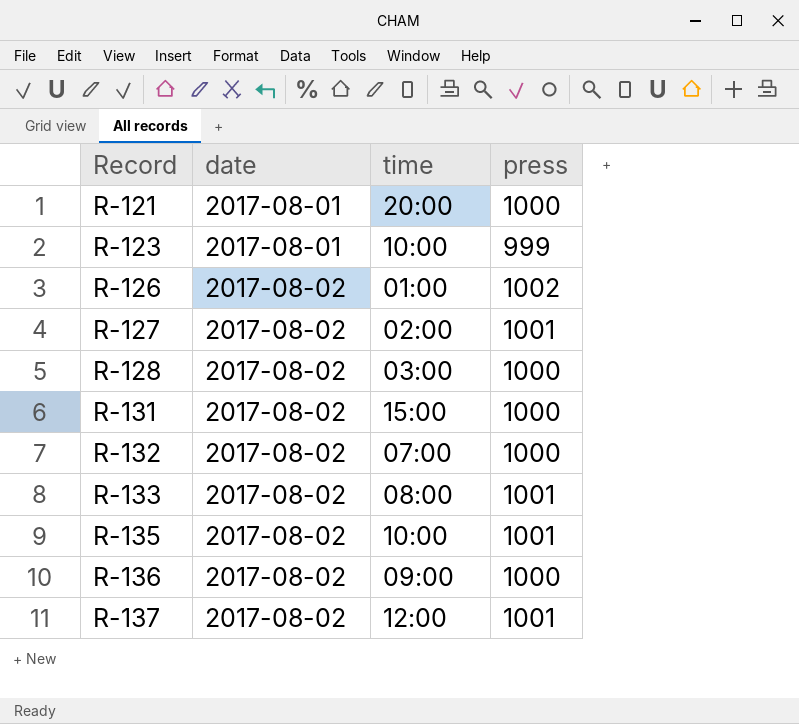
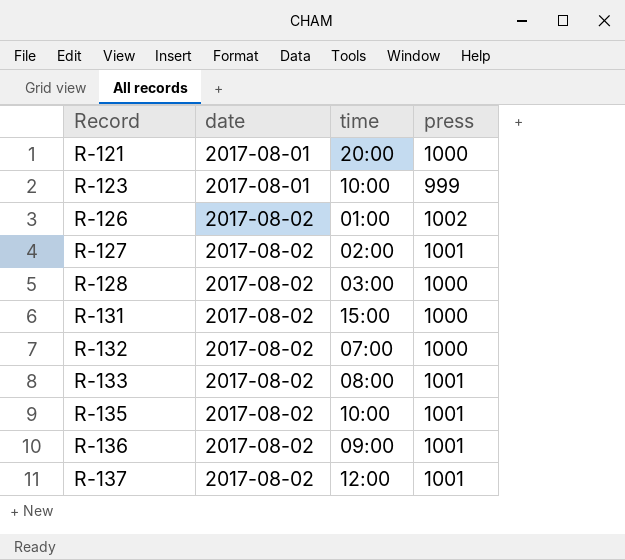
R-136 | press: 1000 -> 1001

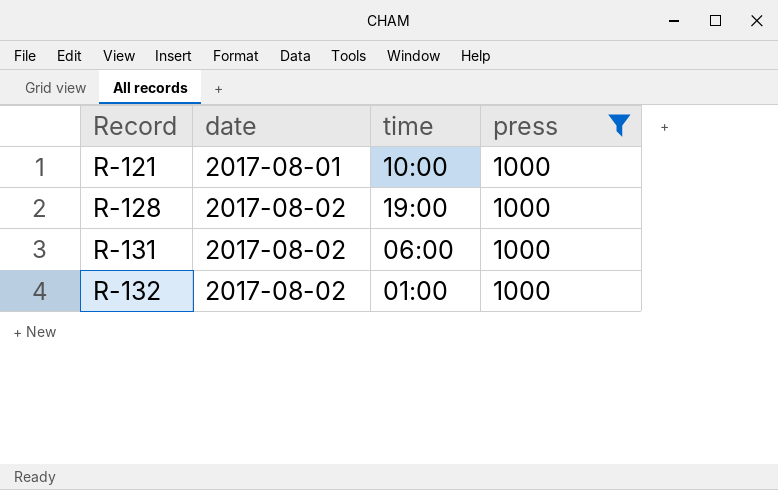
filter: none -> press = 1000
R-121 | time: 20:00 -> 10:00
R-128 | time: 03:00 -> 19:00
R-131 | time: 15:00 -> 06:00
R-132 | time: 07:00 -> 01:00

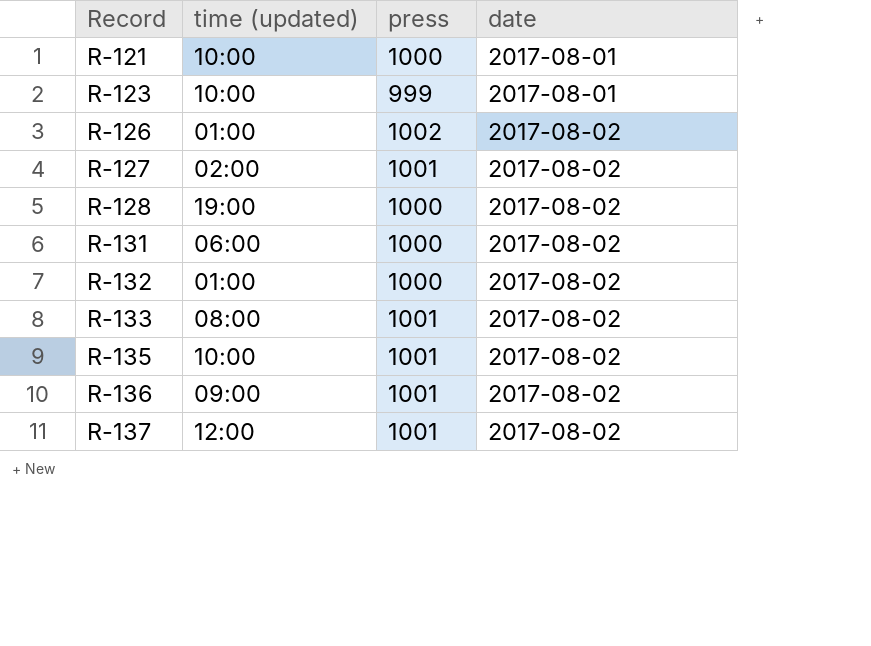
filter: press = 1000 -> none
column name: time -> time (updated)
column date | position: 2 -> 4

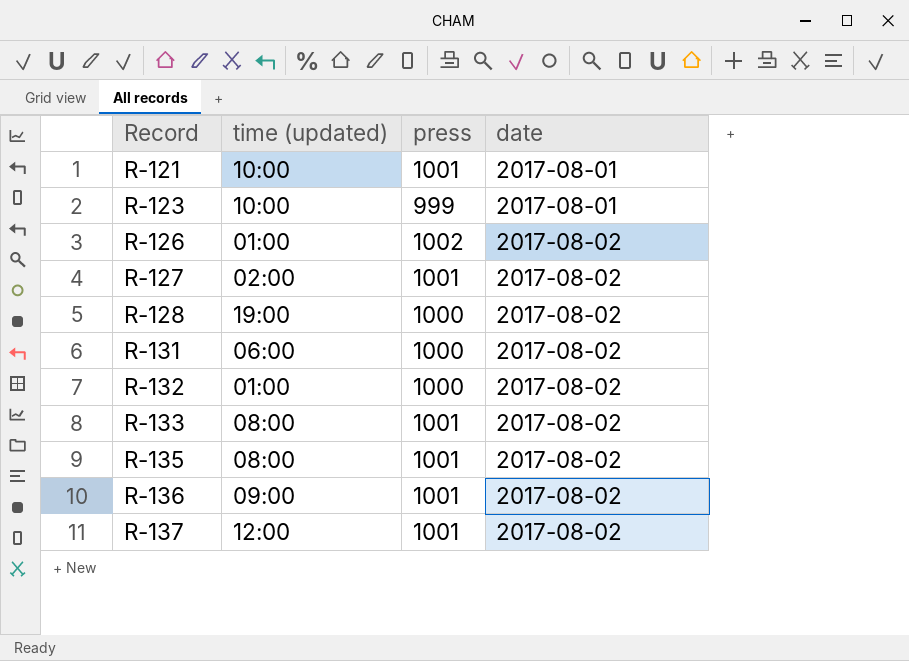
R-121 | press: 1000 -> 1001
R-135 | time (updated): 10:00 -> 08:00

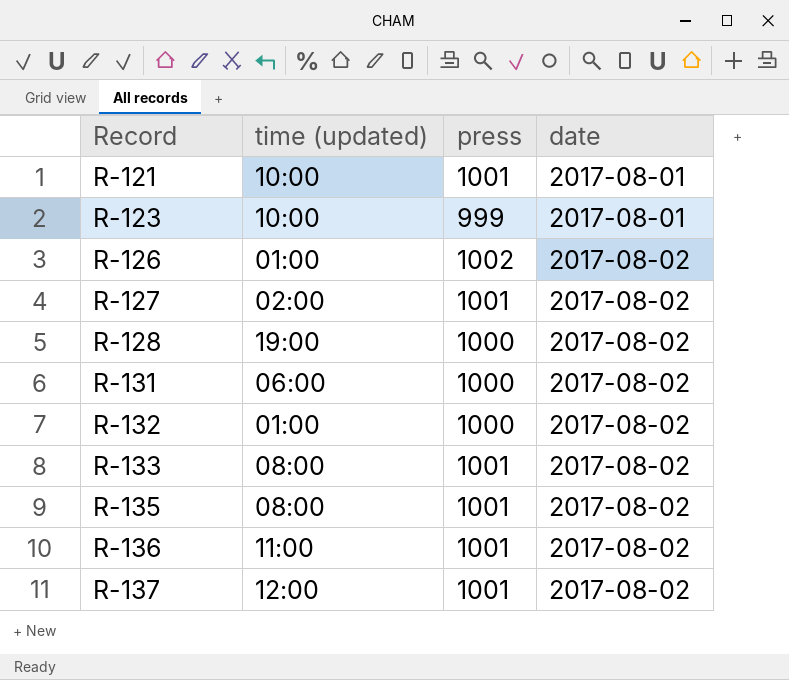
R-136 | time (updated): 09:00 -> 11:00

